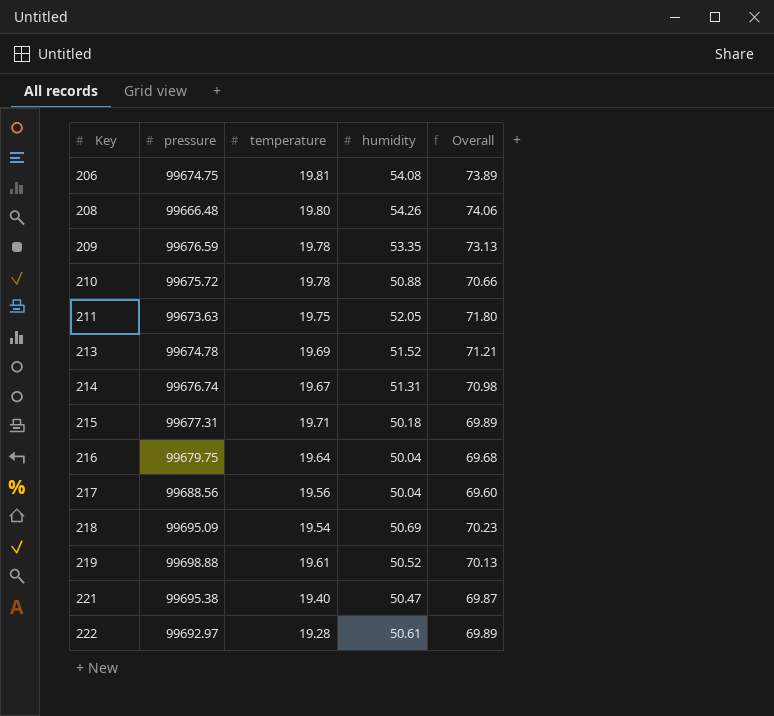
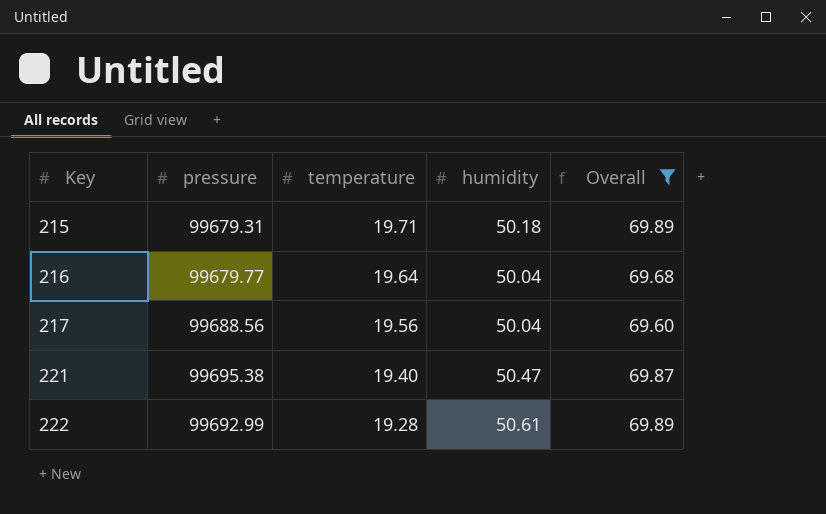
filter: none -> Overall <= 69.89
215 | pressure: 99677.31 -> 99679.31
216 | pressure: 99679.75 -> 99679.77
222 | pressure: 99692.97 -> 99692.99

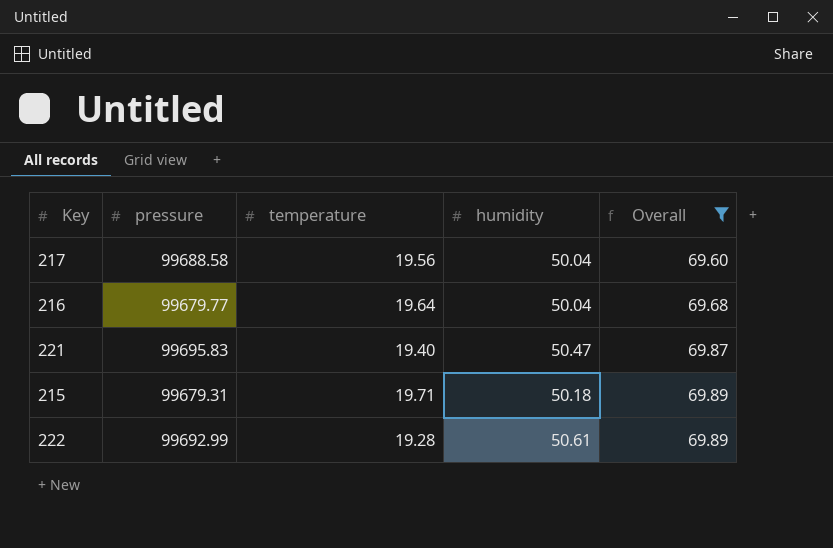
row order: Key ascending -> Overall ascending
217 | pressure: 99688.56 -> 99688.58
221 | pressure: 99695.38 -> 99695.83

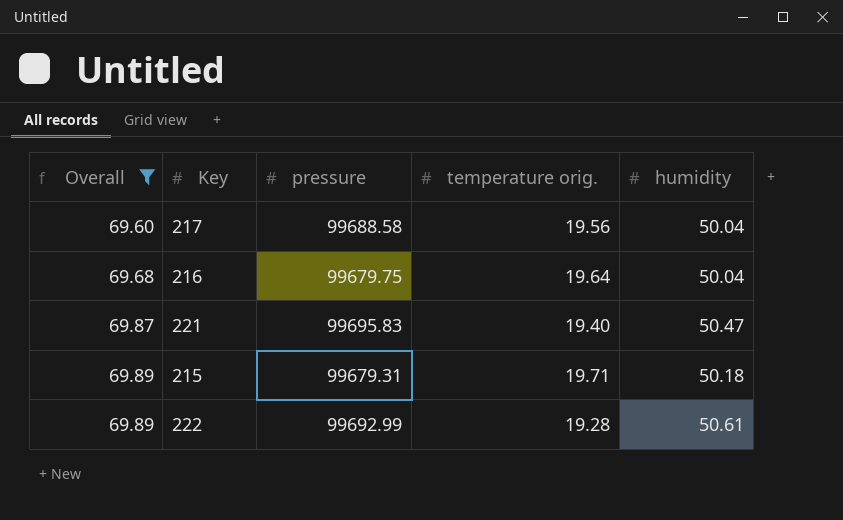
column Overall | position: 5 -> 1
column name: temperature -> temperature orig.
216 | pressure: 99679.77 -> 99679.75

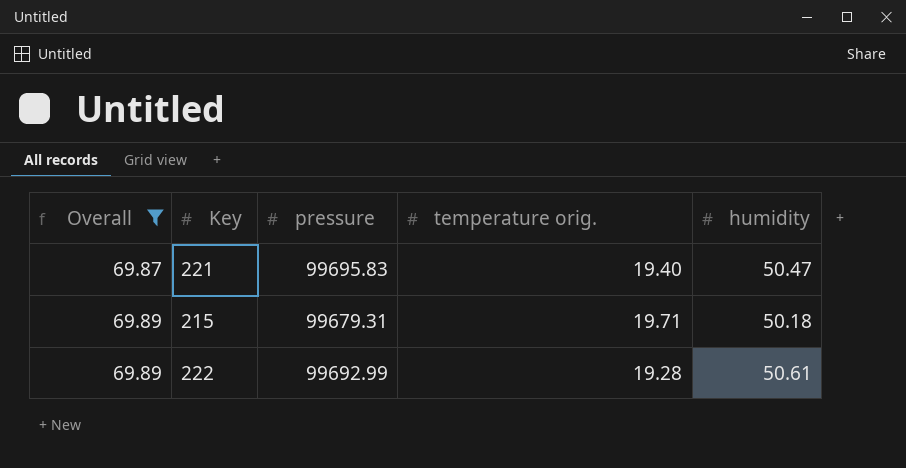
row 217: 69.60 | 99688.58 | 19.56 | 50.04 -> none
row 216: 69.68 | 99679.75 | 19.64 | 50.04 -> none

